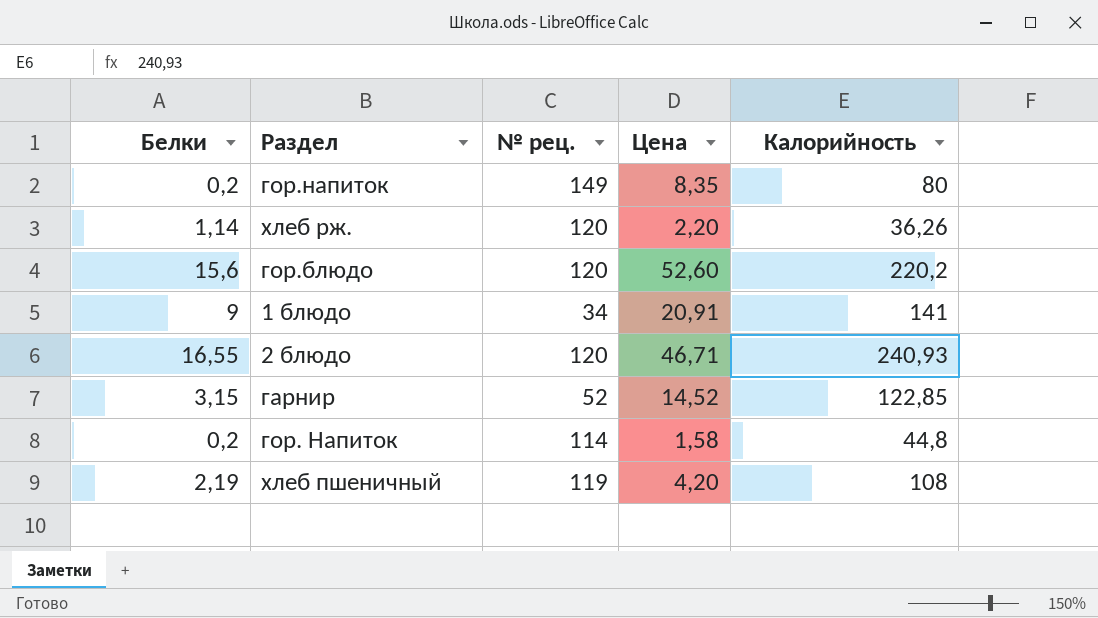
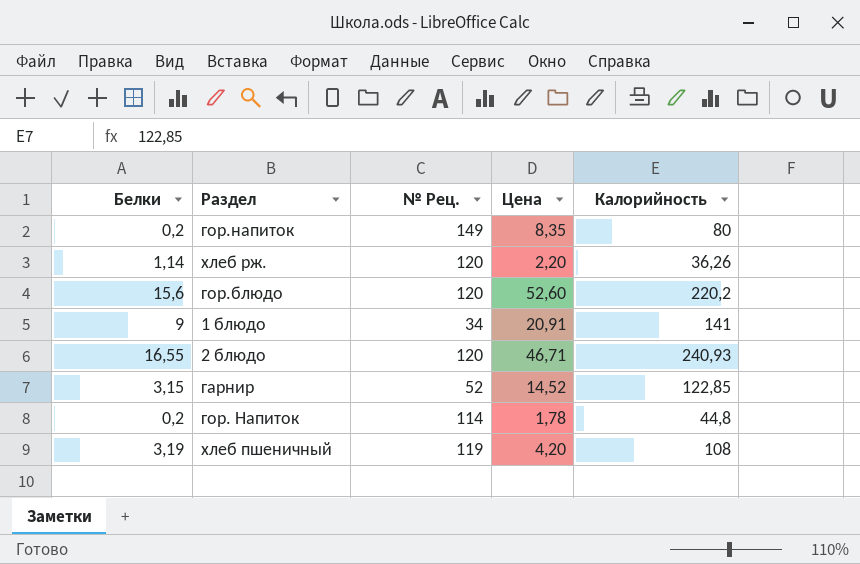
column name: № рец. -> № Рец.
гор. Напиток | Цена: 1,58 -> 1,78
хлеб пшеничный | Белки: 2,19 -> 3,19

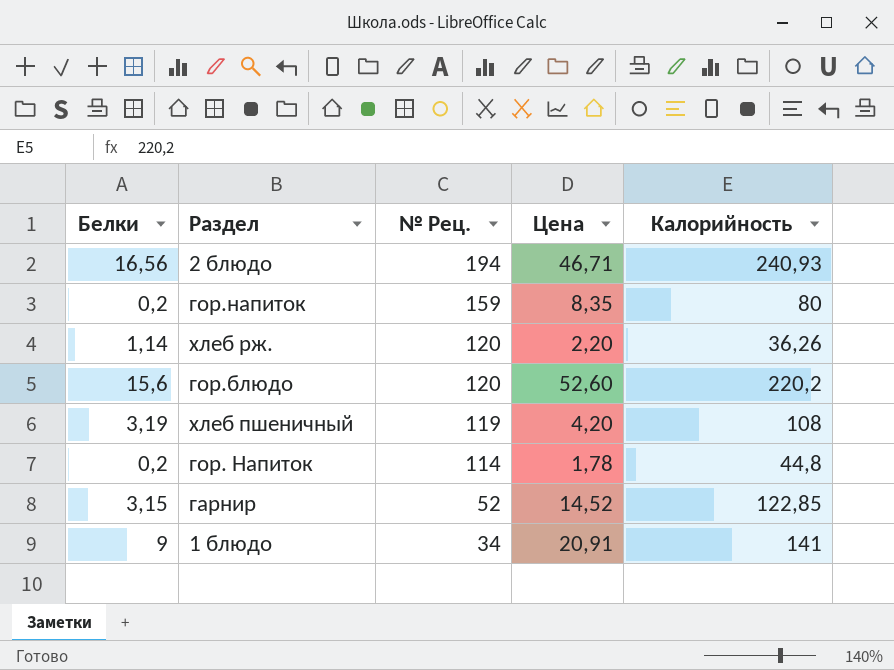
row order: none -> № Рец. descending
2 блюдо | Белки: 16,55 -> 16,56
2 блюдо | № Рец.: 120 -> 194
гор.напиток | № Рец.: 149 -> 159

